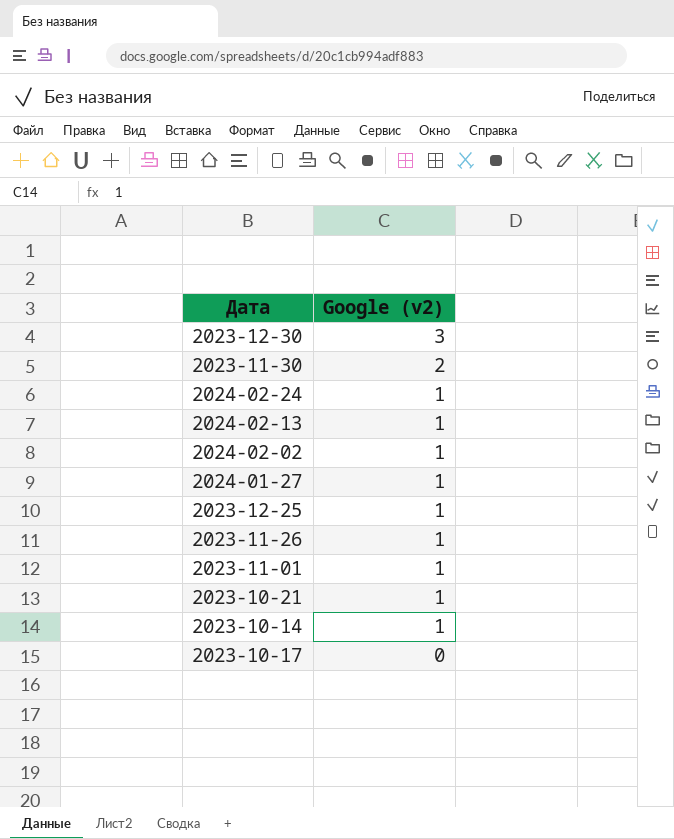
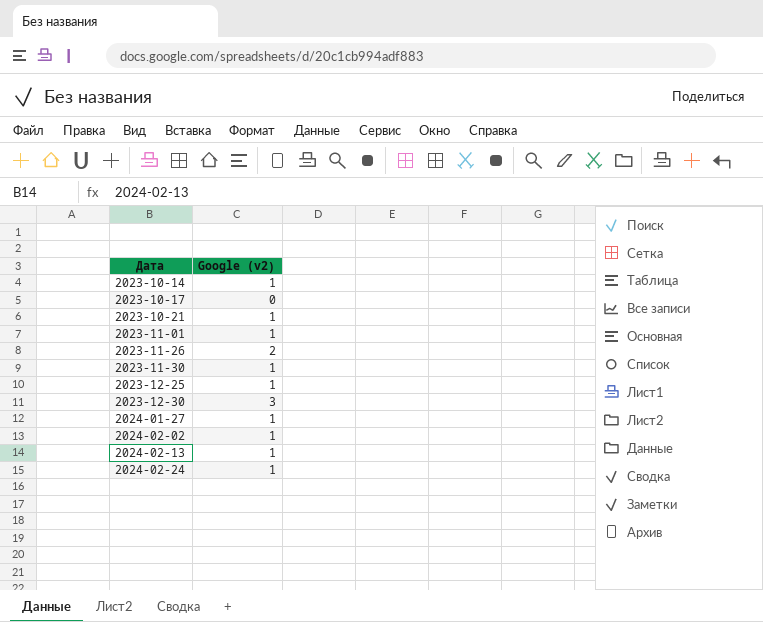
row order: Google (v2) descending -> Дата ascending
2023-11-26 | Google (v2): 1 -> 2
2023-11-30 | Google (v2): 2 -> 1

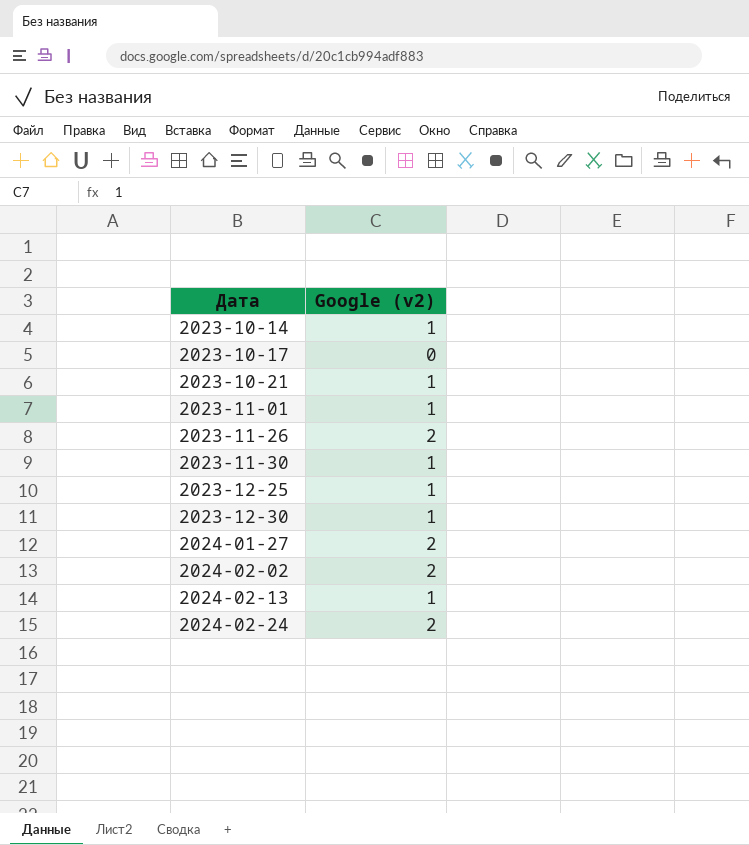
2023-12-30 | Google (v2): 3 -> 1
2024-01-27 | Google (v2): 1 -> 2
2024-02-02 | Google (v2): 1 -> 2
2024-02-24 | Google (v2): 1 -> 2

